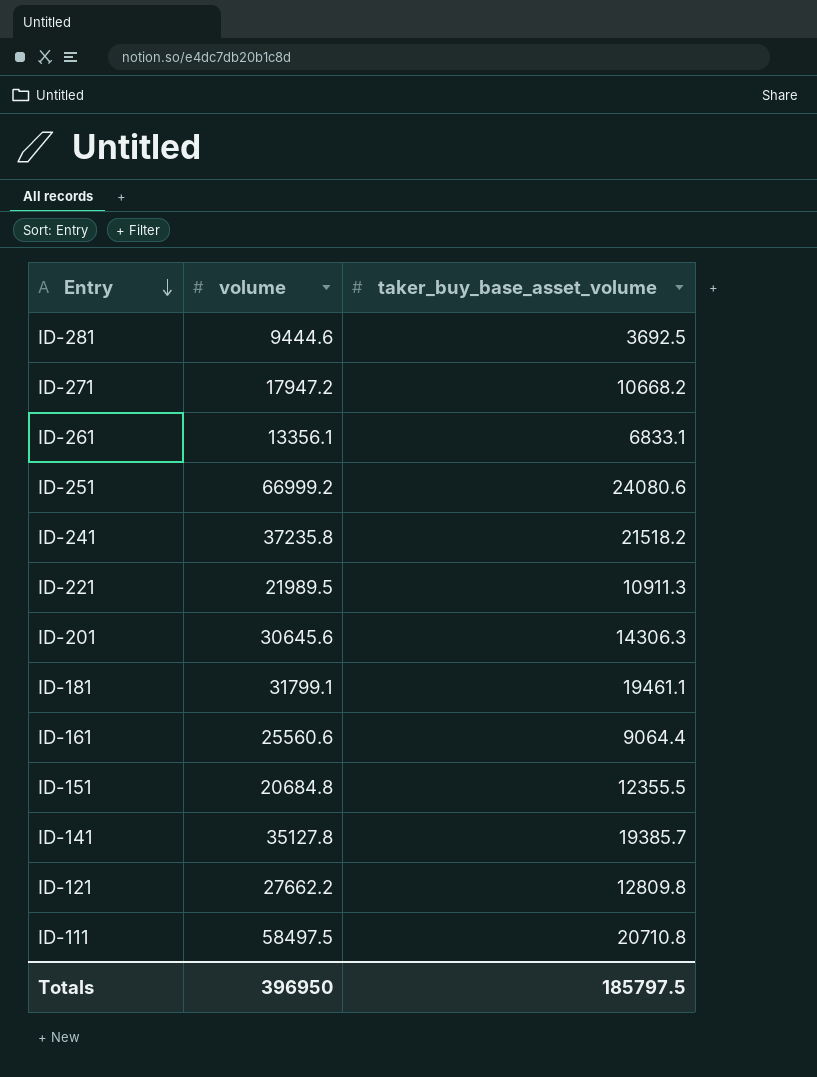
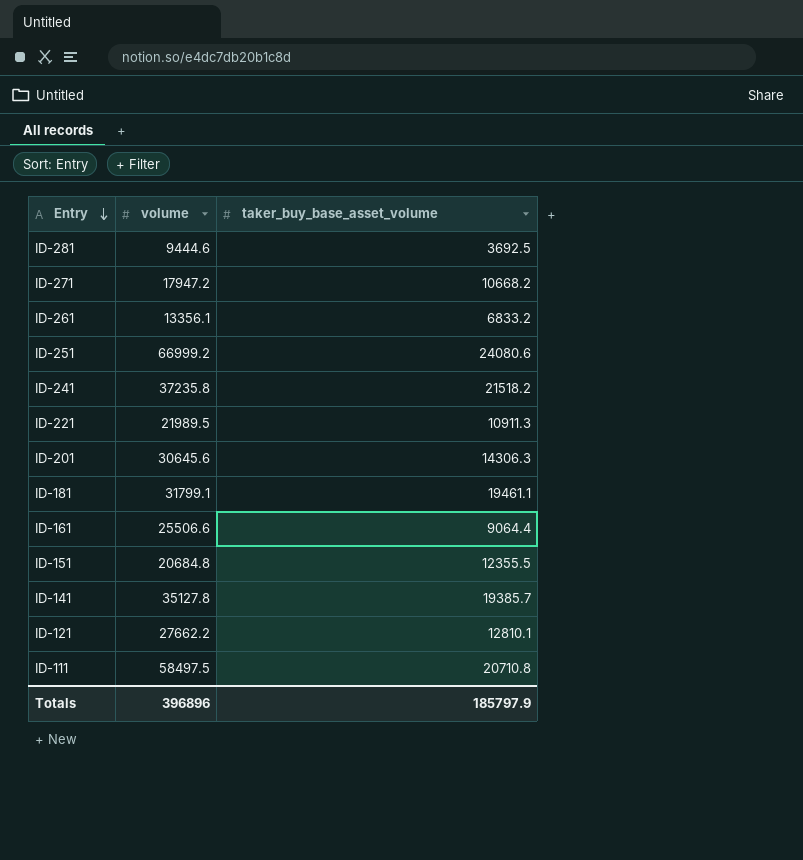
ID-261 | taker_buy_base_asset_volume: 6833.1 -> 6833.2
ID-161 | volume: 25560.6 -> 25506.6
ID-121 | taker_buy_base_asset_volume: 12809.8 -> 12810.1
Totals | volume: 396950 -> 396896
Totals | taker_buy_base_asset_volume: 185797.5 -> 185797.9

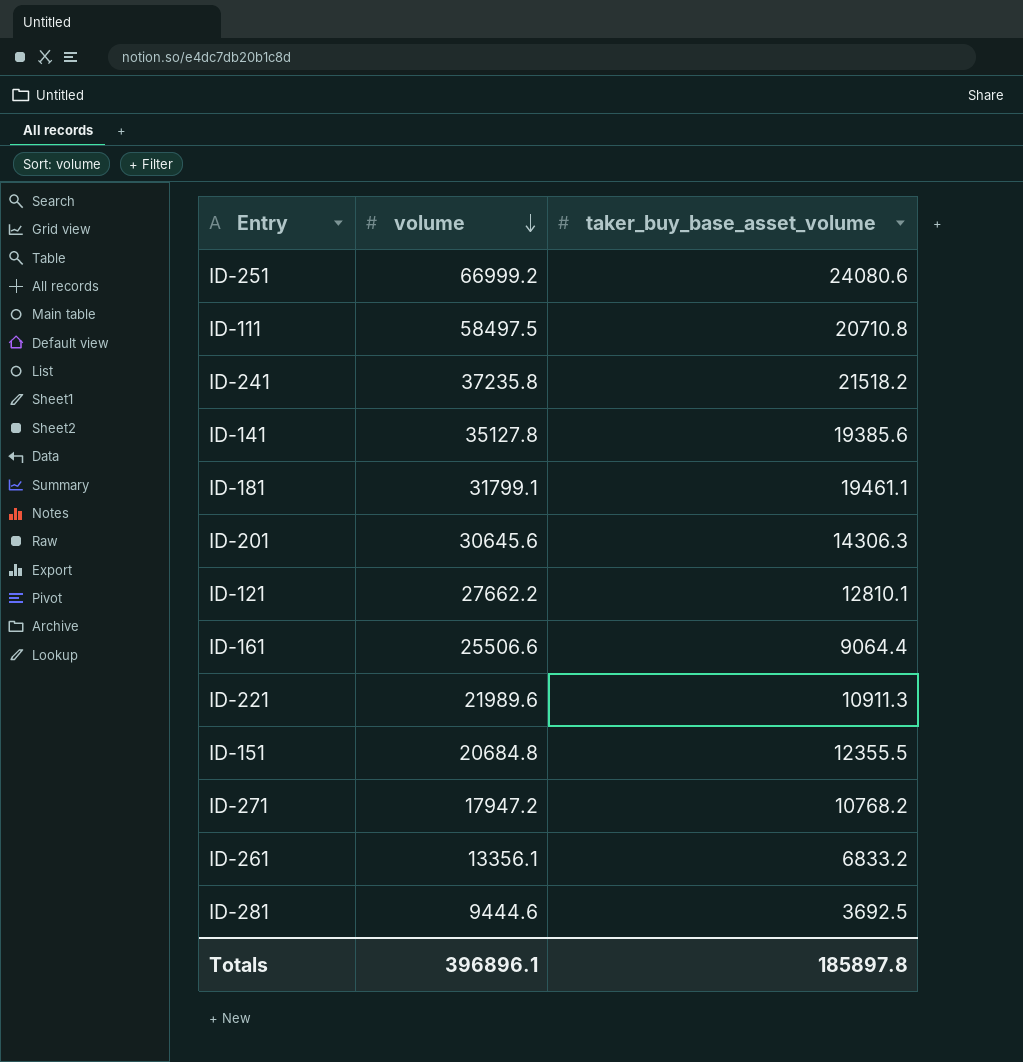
row order: Entry descending -> volume descending
ID-141 | taker_buy_base_asset_volume: 19385.7 -> 19385.6
ID-221 | volume: 21989.5 -> 21989.6
ID-271 | taker_buy_base_asset_volume: 10668.2 -> 10768.2
Totals | volume: 396896 -> 396896.1
Totals | taker_buy_base_asset_volume: 185797.9 -> 185897.8

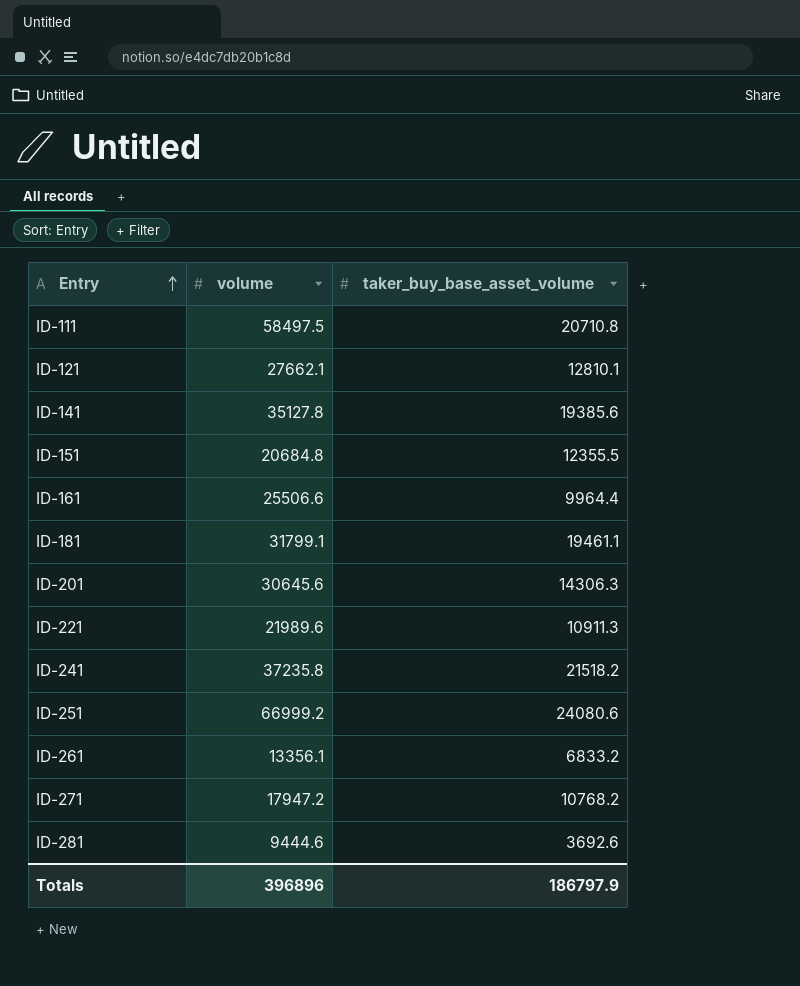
row order: volume descending -> Entry ascending
ID-121 | volume: 27662.2 -> 27662.1
ID-161 | taker_buy_base_asset_volume: 9064.4 -> 9964.4
ID-281 | taker_buy_base_asset_volume: 3692.5 -> 3692.6
Totals | volume: 396896.1 -> 396896
Totals | taker_buy_base_asset_volume: 185897.8 -> 186797.9

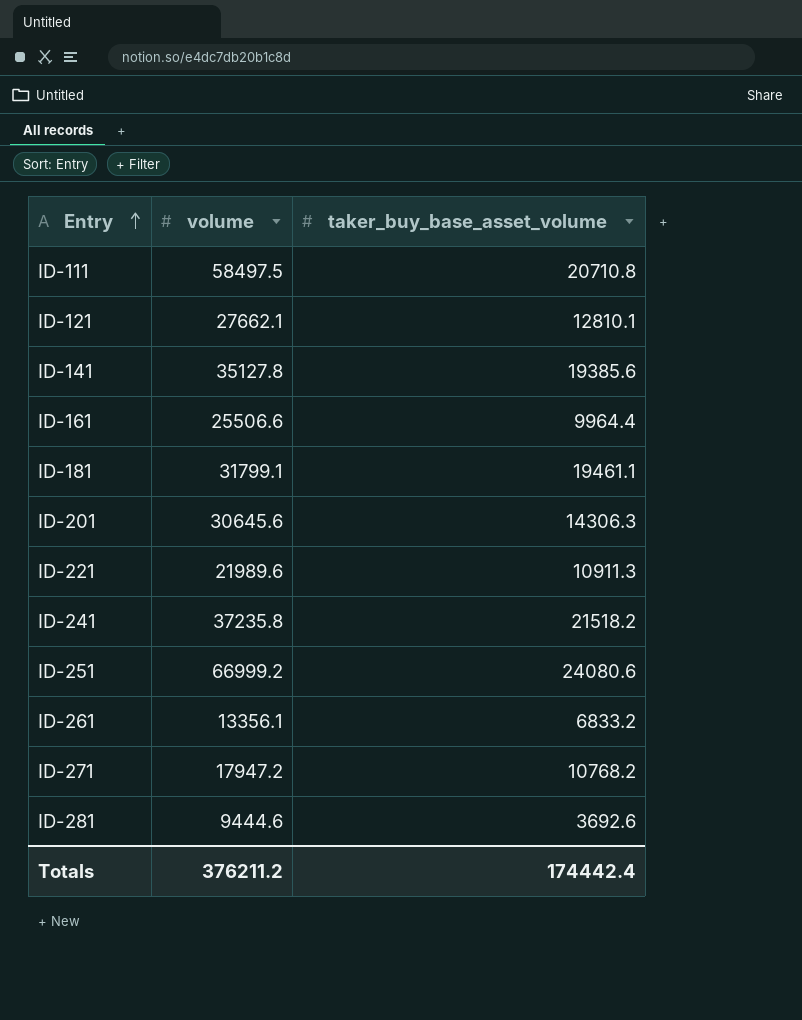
row ID-151: 20684.8 | 12355.5 -> none
Totals | volume: 396896 -> 376211.2
Totals | taker_buy_base_asset_volume: 186797.9 -> 174442.4

